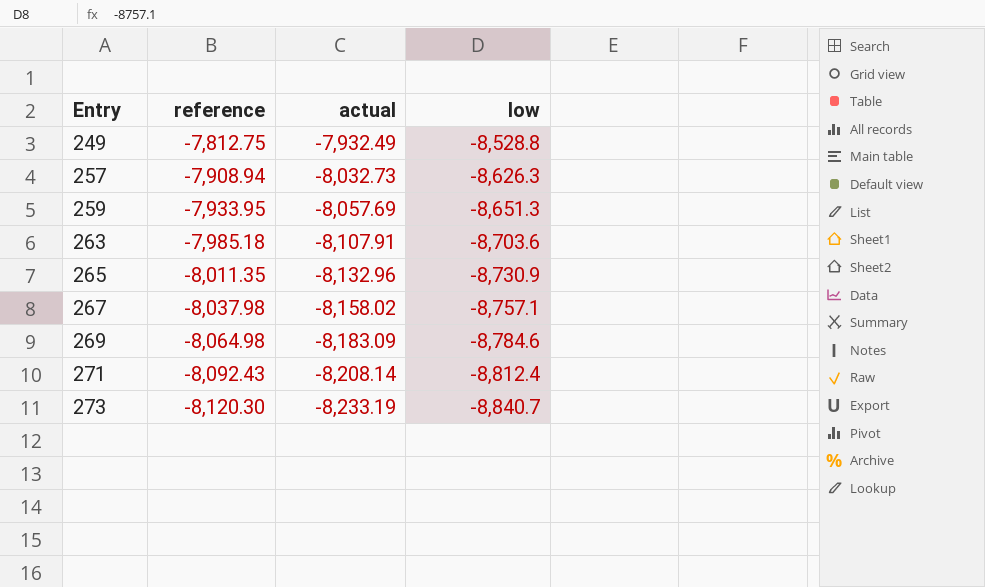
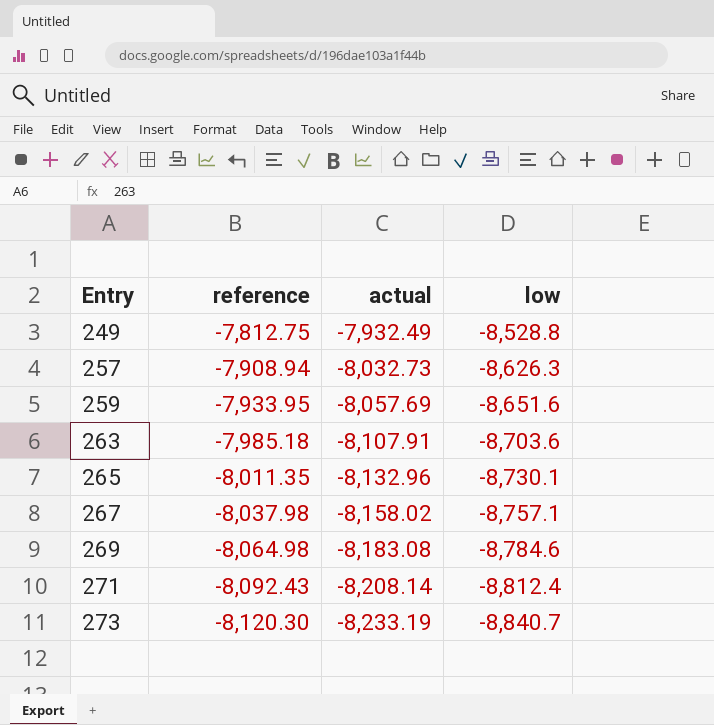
259 | low: -8,651.3 -> -8,651.6
265 | low: -8,730.9 -> -8,730.1
269 | actual: -8,183.09 -> -8,183.08

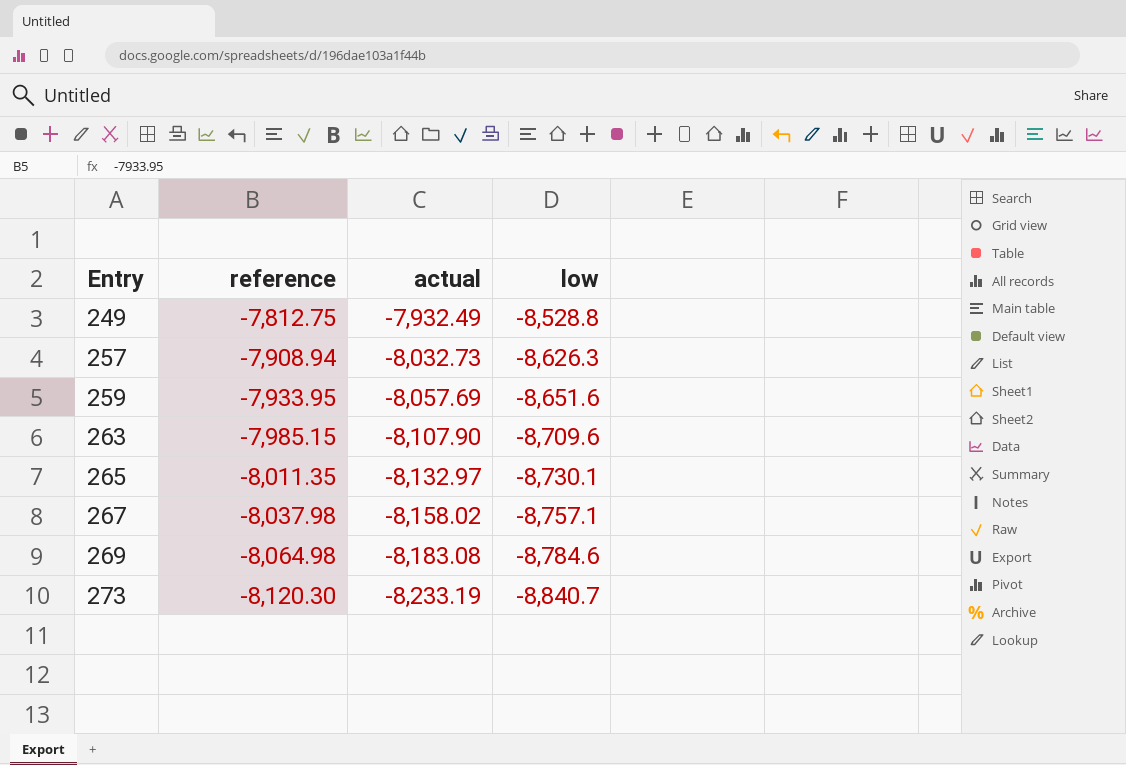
row 271: -8,092.43 | -8,208.14 | -8,812.4 -> none
263 | reference: -7,985.18 -> -7,985.15
263 | actual: -8,107.91 -> -8,107.90
263 | low: -8,703.6 -> -8,709.6
265 | actual: -8,132.96 -> -8,132.97

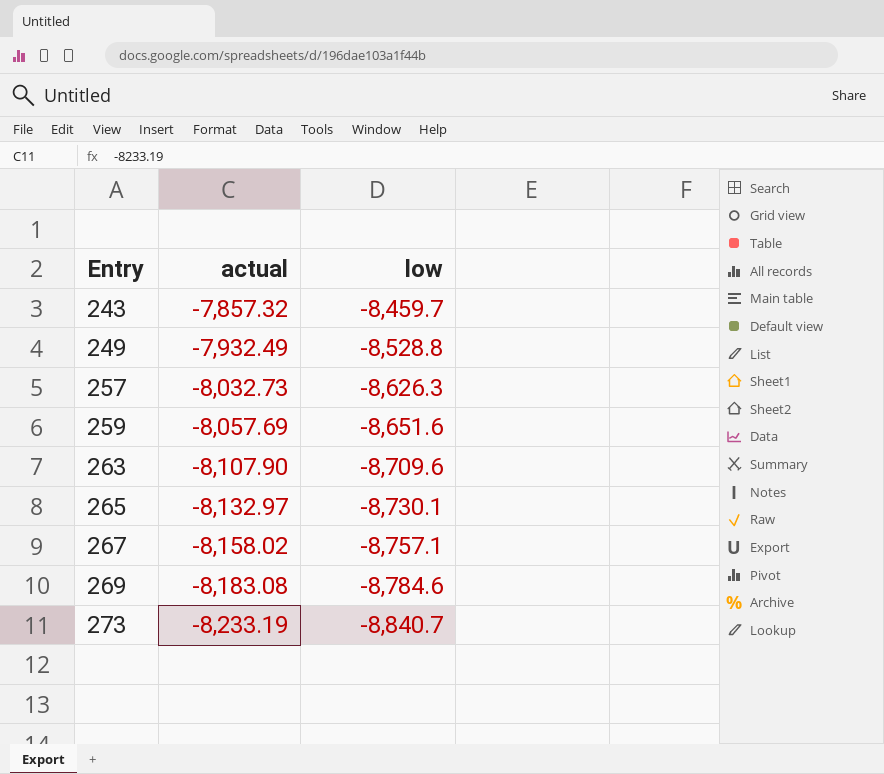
column reference | position: 2 -> none
row 243: none -> -7,857.32 | -8,459.7

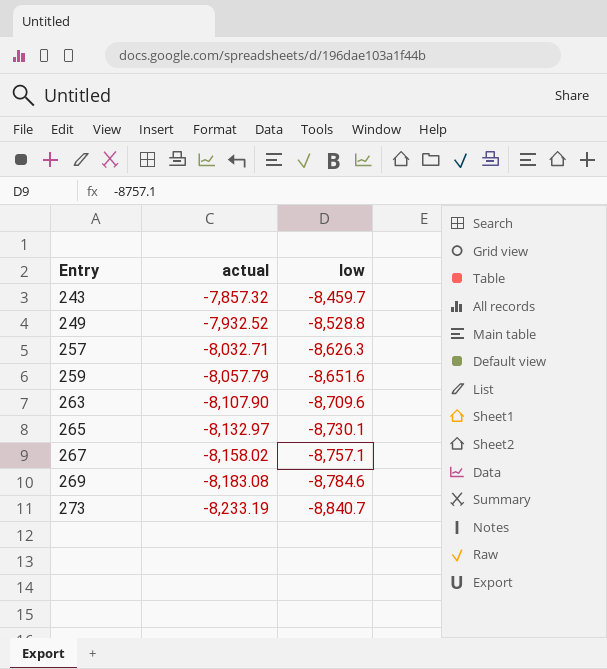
249 | actual: -7,932.49 -> -7,932.52
257 | actual: -8,032.73 -> -8,032.71
259 | actual: -8,057.69 -> -8,057.79

